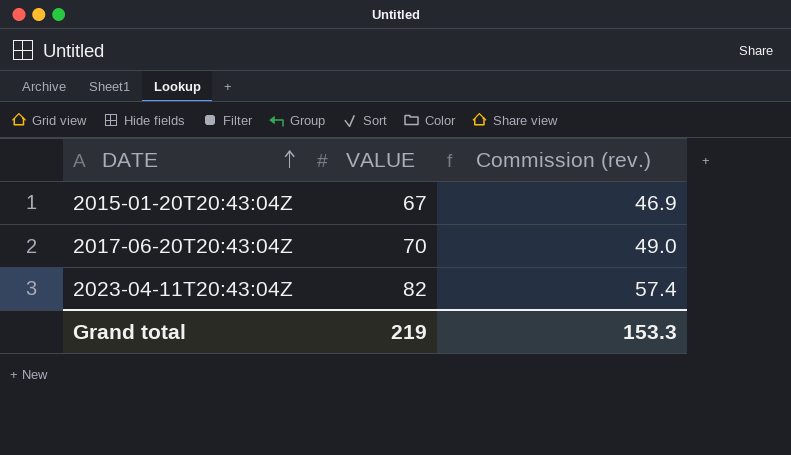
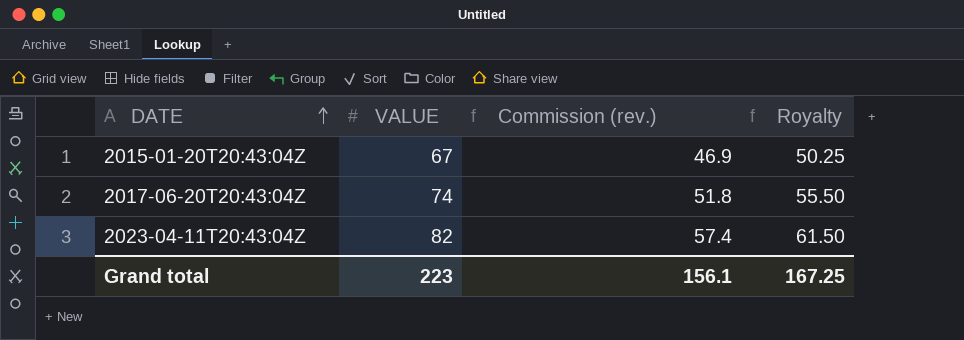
column Royalty | formula: none -> [VALUE] * 0.75
2017-06-20T20:43:04Z | VALUE: 70 -> 74
2017-06-20T20:43:04Z | Commission (rev.): 49.0 -> 51.8
Grand total | VALUE: 219 -> 223
Grand total | Commission (rev.): 153.3 -> 156.1

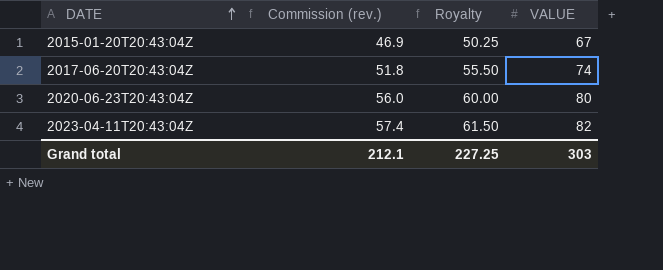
column VALUE | position: 2 -> 4
row 2020-06-23T20:43:04Z: none -> 56.0 | 60.00 | 80
Grand total | Commission (rev.): 156.1 -> 212.1
Grand total | Royalty: 167.25 -> 227.25
Grand total | VALUE: 223 -> 303

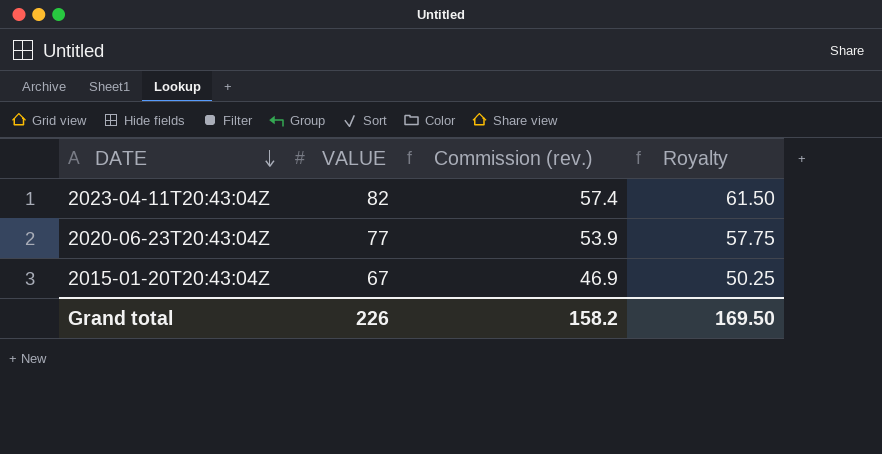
row order: DATE ascending -> DATE descending
column VALUE | position: 4 -> 2
row 2017-06-20T20:43:04Z: 51.8 | 55.50 | 74 -> none
2020-06-23T20:43:04Z | VALUE: 80 -> 77
2020-06-23T20:43:04Z | Commission (rev.): 56.0 -> 53.9
2020-06-23T20:43:04Z | Royalty: 60.00 -> 57.75
Grand total | VALUE: 303 -> 226
Grand total | Commission (rev.): 212.1 -> 158.2
Grand total | Royalty: 227.25 -> 169.50

